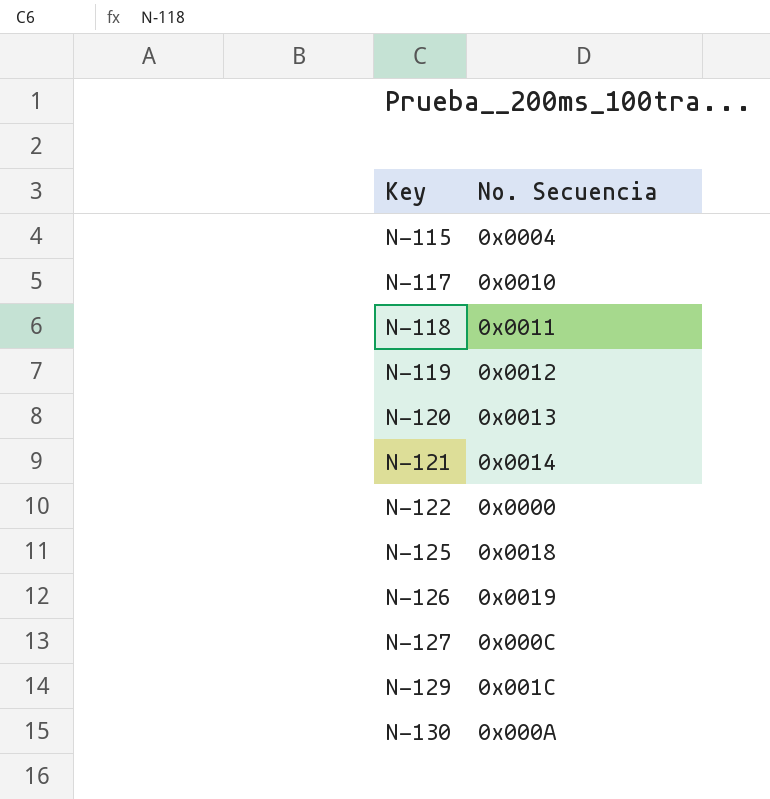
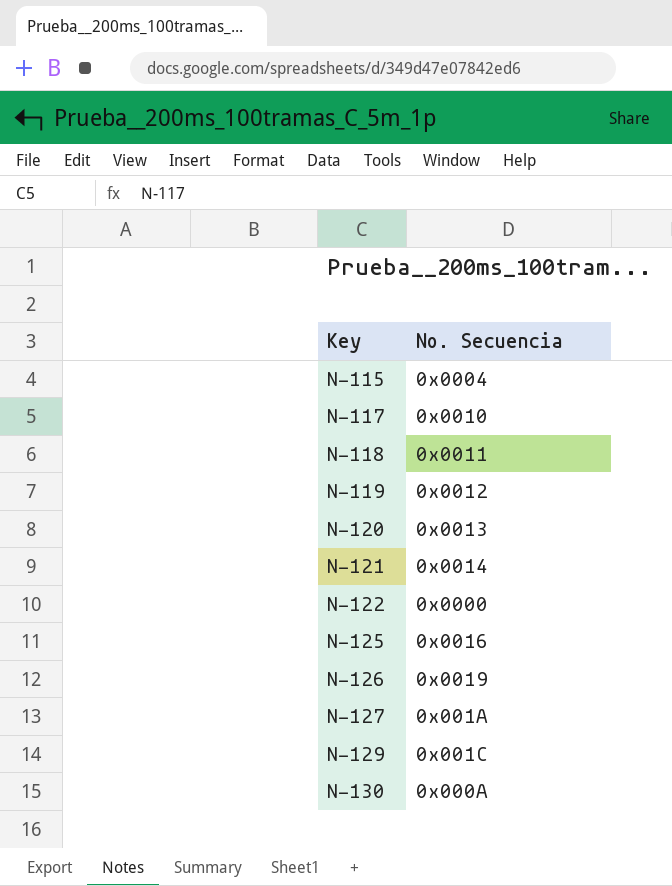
N-125 | No. Secuencia: 0x0018 -> 0x0016
N-127 | No. Secuencia: 0x000C -> 0x001A

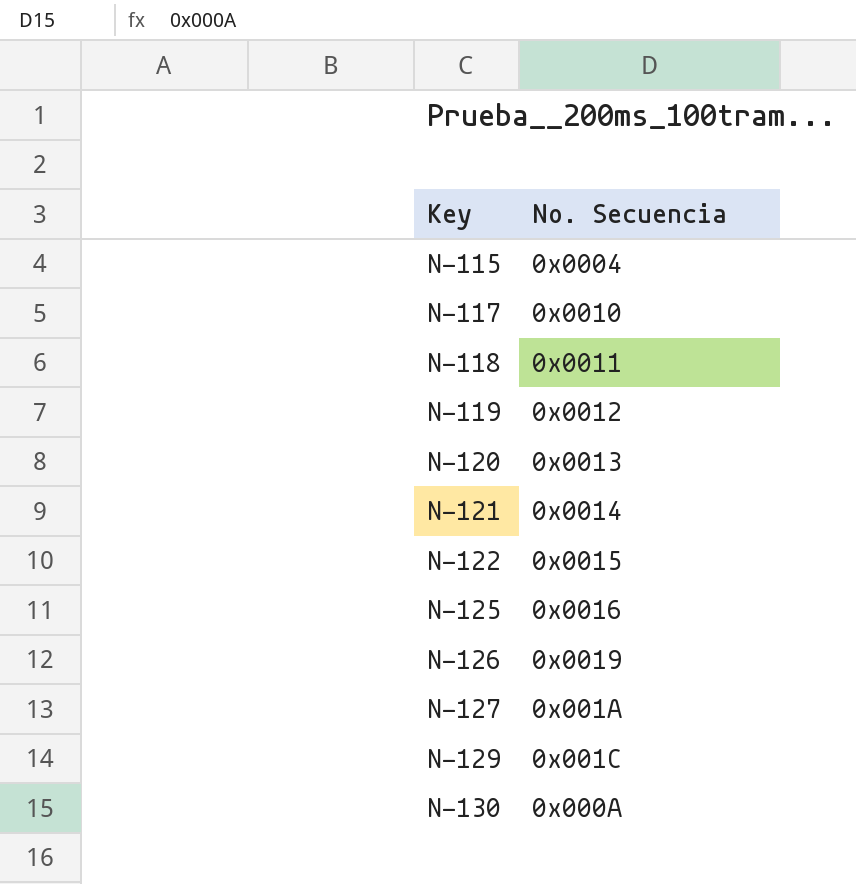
N-122 | No. Secuencia: 0x0000 -> 0x0015

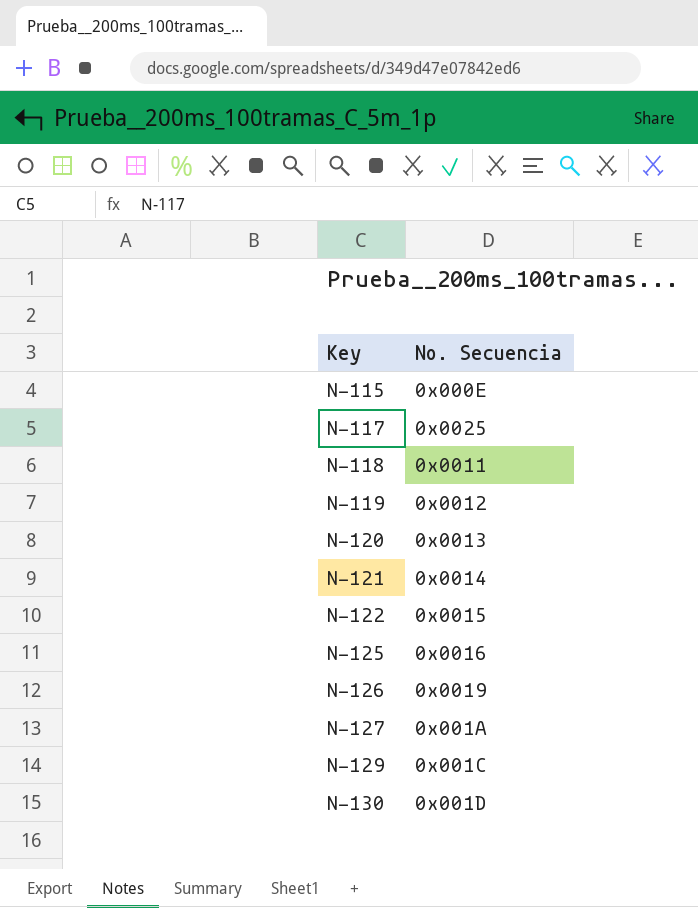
N-115 | No. Secuencia: 0x0004 -> 0x000E
N-117 | No. Secuencia: 0x0010 -> 0x0025
N-130 | No. Secuencia: 0x000A -> 0x001D

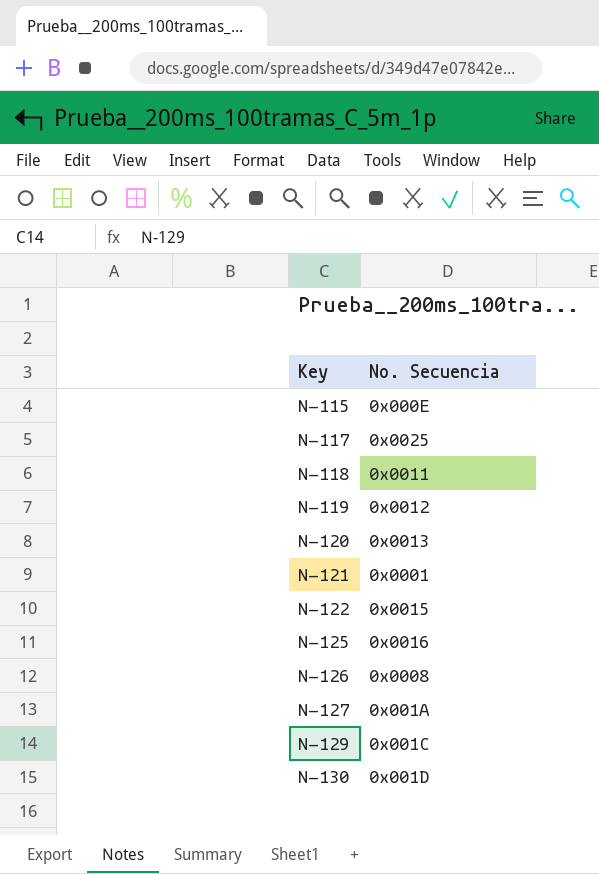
N-121 | No. Secuencia: 0x0014 -> 0x0001
N-126 | No. Secuencia: 0x0019 -> 0x0008

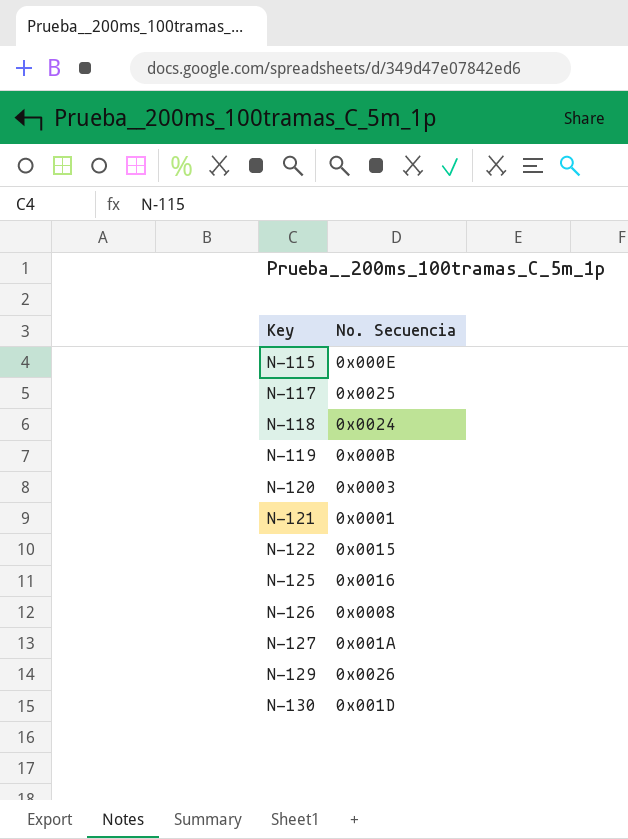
N-118 | No. Secuencia: 0x0011 -> 0x0024
N-119 | No. Secuencia: 0x0012 -> 0x000B
N-120 | No. Secuencia: 0x0013 -> 0x0003
N-129 | No. Secuencia: 0x001C -> 0x0026

